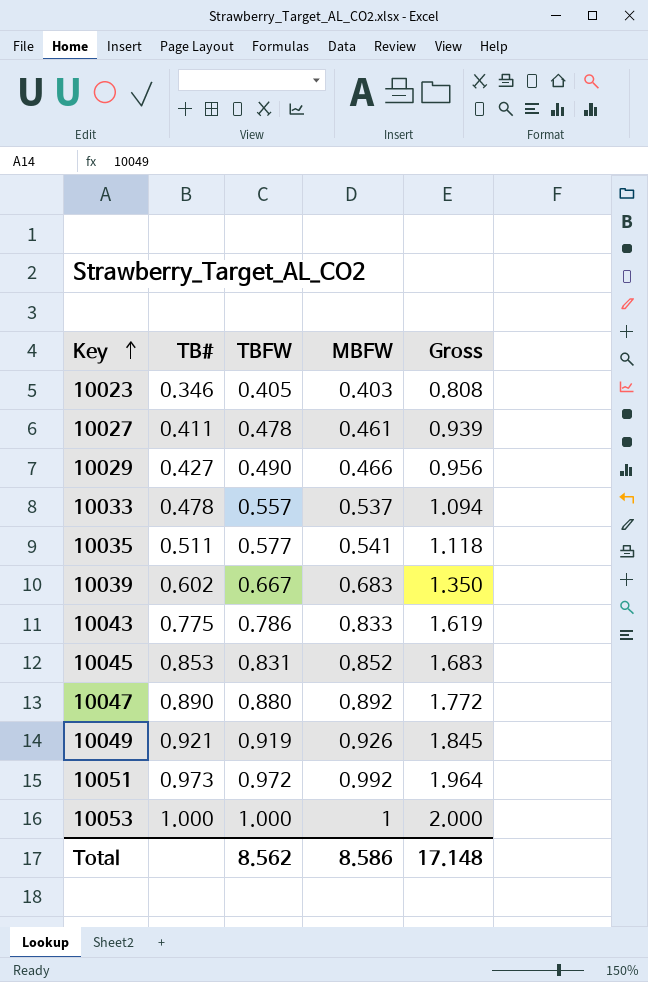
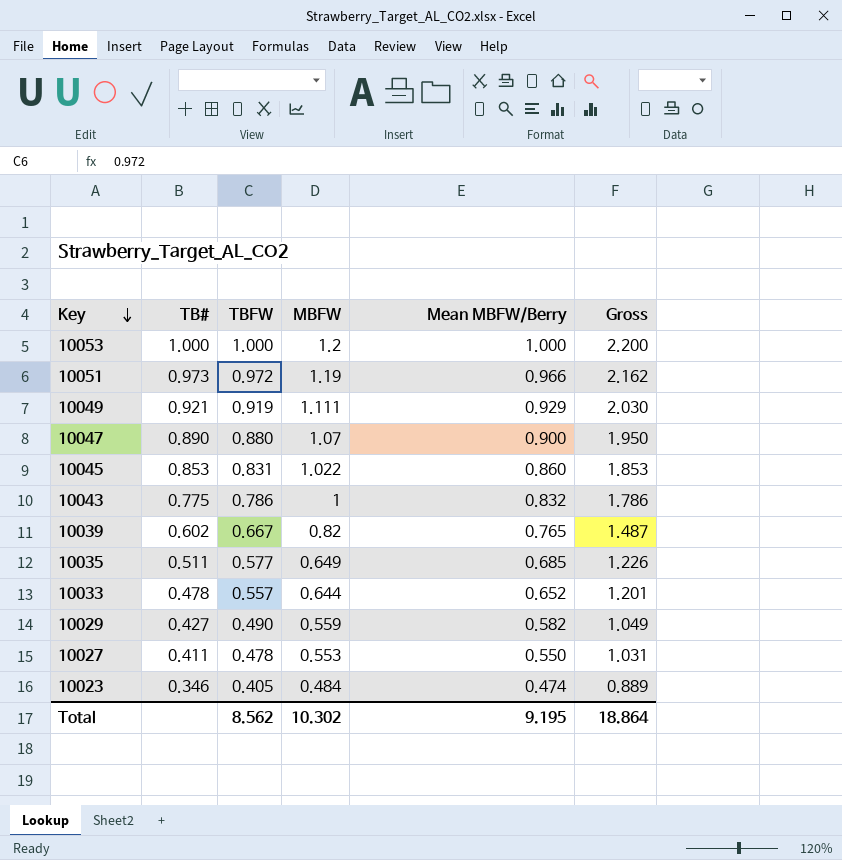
row order: Key ascending -> Key descending
column Mean MBFW/Berry | position: none -> 5
10053 | MBFW: 1 -> 1.2
10053 | Gross: 2.000 -> 2.200
10051 | MBFW: 0.992 -> 1.19
10051 | Gross: 1.964 -> 2.162
10049 | MBFW: 0.926 -> 1.111
10049 | Gross: 1.845 -> 2.030
10047 | MBFW: 0.892 -> 1.07
10047 | Gross: 1.772 -> 1.950
10045 | MBFW: 0.852 -> 1.022
10045 | Gross: 1.683 -> 1.853
10043 | MBFW: 0.833 -> 1
10043 | Gross: 1.619 -> 1.786
10039 | MBFW: 0.683 -> 0.82
10039 | Gross: 1.350 -> 1.487
10035 | MBFW: 0.541 -> 0.649
10035 | Gross: 1.118 -> 1.226
10033 | MBFW: 0.537 -> 0.644
10033 | Gross: 1.094 -> 1.201
10029 | MBFW: 0.466 -> 0.559
10029 | Gross: 0.956 -> 1.049
10027 | MBFW: 0.461 -> 0.553
10027 | Gross: 0.939 -> 1.031
10023 | MBFW: 0.403 -> 0.484
10023 | Gross: 0.808 -> 0.889
Total | MBFW: 8.586 -> 10.302
Total | Gross: 17.148 -> 18.864

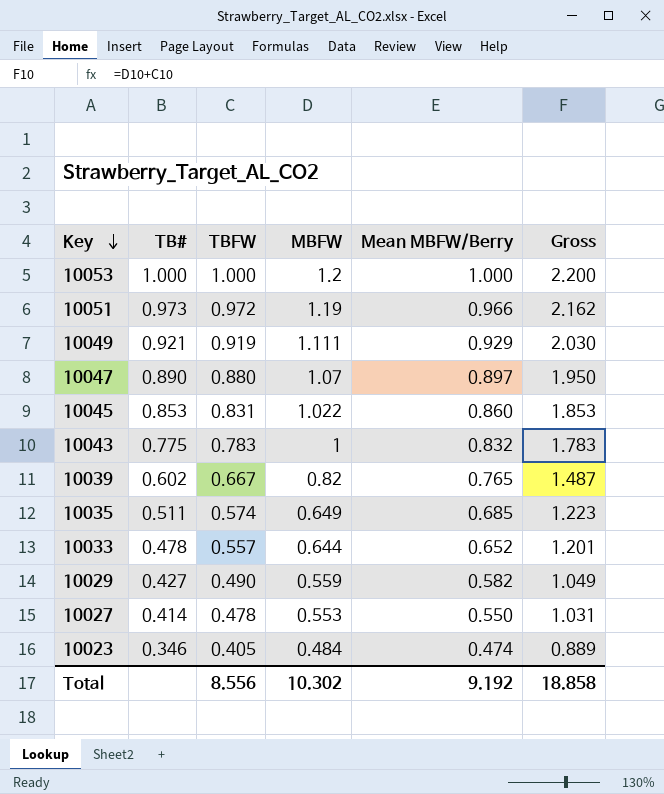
10047 | Mean MBFW/Berry: 0.900 -> 0.897
10043 | TBFW: 0.786 -> 0.783
10043 | Gross: 1.786 -> 1.783
10035 | TBFW: 0.577 -> 0.574
10035 | Gross: 1.226 -> 1.223
10027 | TB#: 0.411 -> 0.414
Total | TBFW: 8.562 -> 8.556
Total | Mean MBFW/Berry: 9.195 -> 9.192
Total | Gross: 18.864 -> 18.858

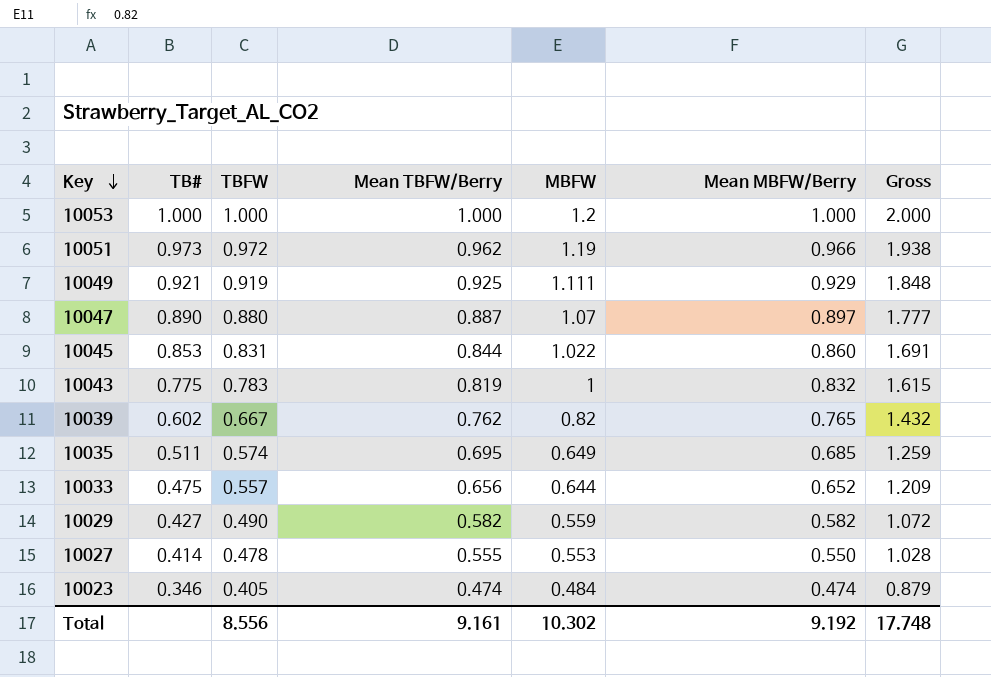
column Mean TBFW/Berry | position: none -> 4
column Gross | formula: [TBFW] + [MBFW] -> [TBFW] + [Mean MBFW/Berry]
10033 | TB#: 0.478 -> 0.475
Total | Gross: 18.858 -> 17.748

